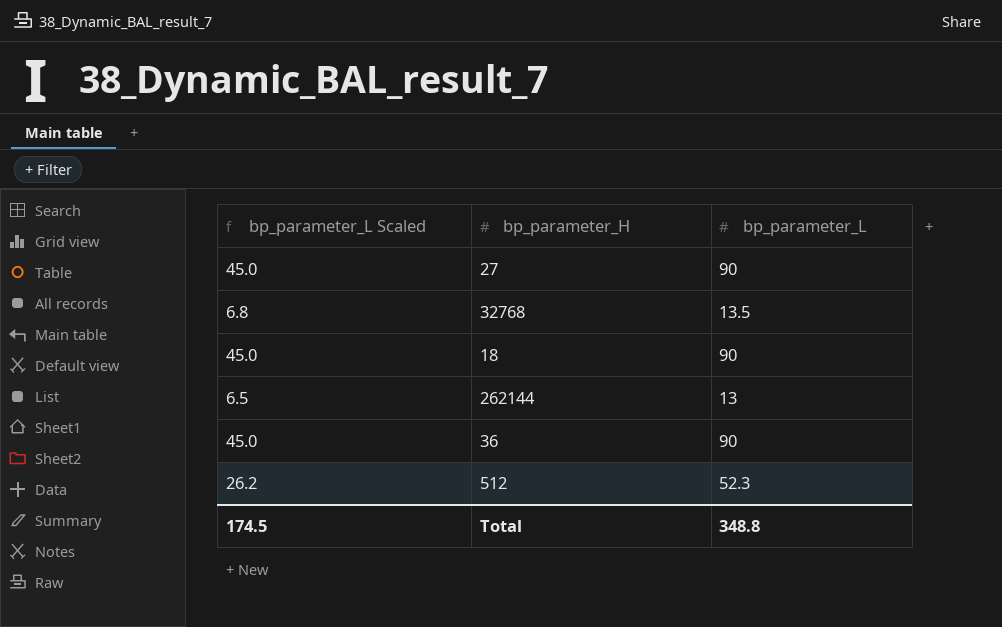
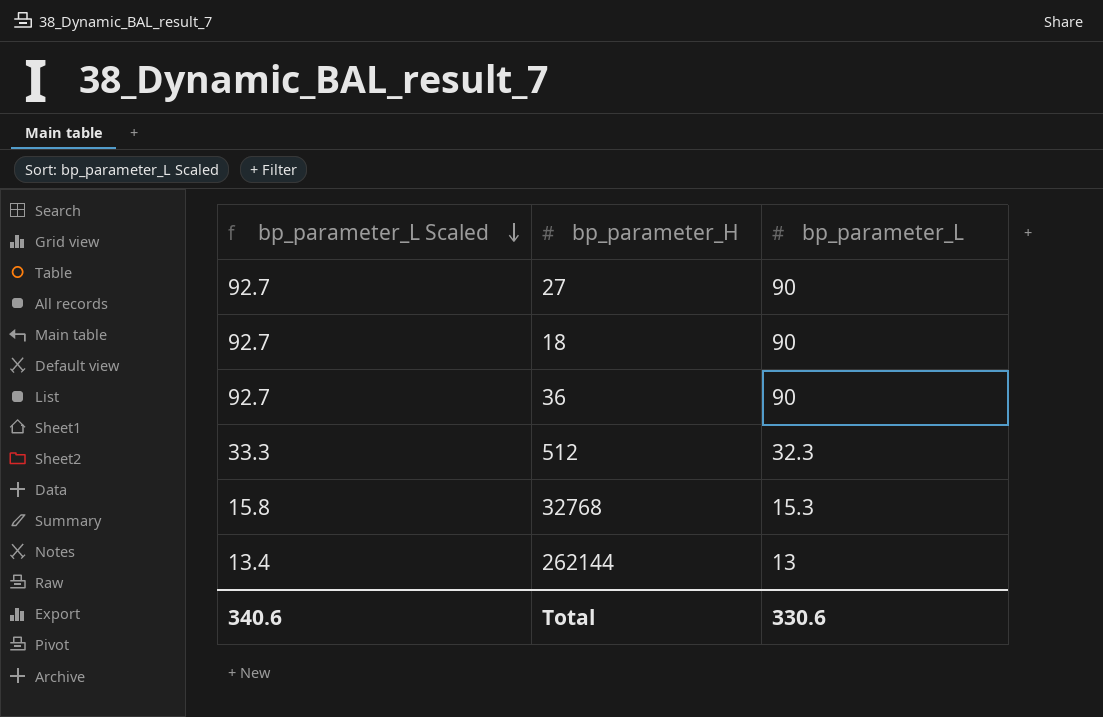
row order: none -> bp_parameter_L Scaled descending
column bp_parameter_L Scaled | formula: [bp_parameter_L] * 0.5 -> [bp_parameter_L] * 1.03
512 | bp_parameter_L: 52.3 -> 32.3
32768 | bp_parameter_L: 13.5 -> 15.3
Total | bp_parameter_L Scaled: 174.5 -> 340.6
Total | bp_parameter_L: 348.8 -> 330.6

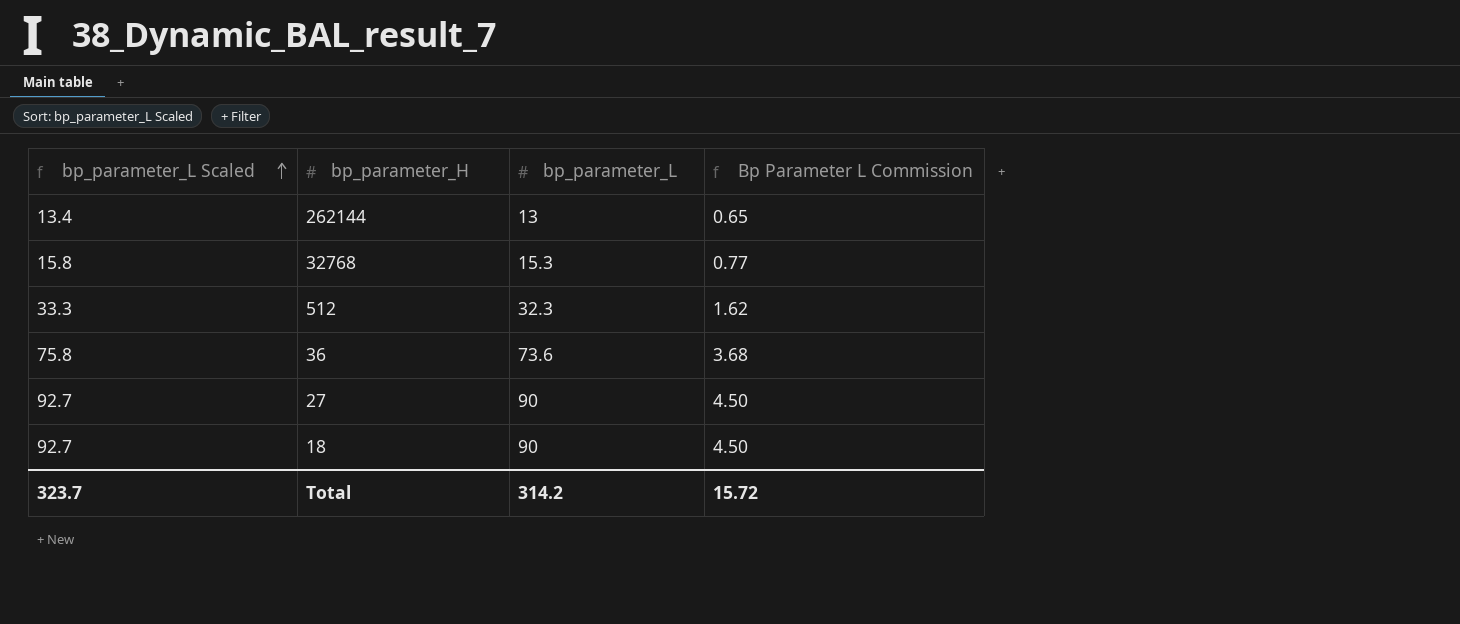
row order: bp_parameter_L Scaled descending -> bp_parameter_L Scaled ascending
column Bp Parameter L Commission | formula: none -> [bp_parameter_L] * 0.05
36 | bp_parameter_L Scaled: 92.7 -> 75.8
36 | bp_parameter_L: 90 -> 73.6
Total | bp_parameter_L Scaled: 340.6 -> 323.7
Total | bp_parameter_L: 330.6 -> 314.2

